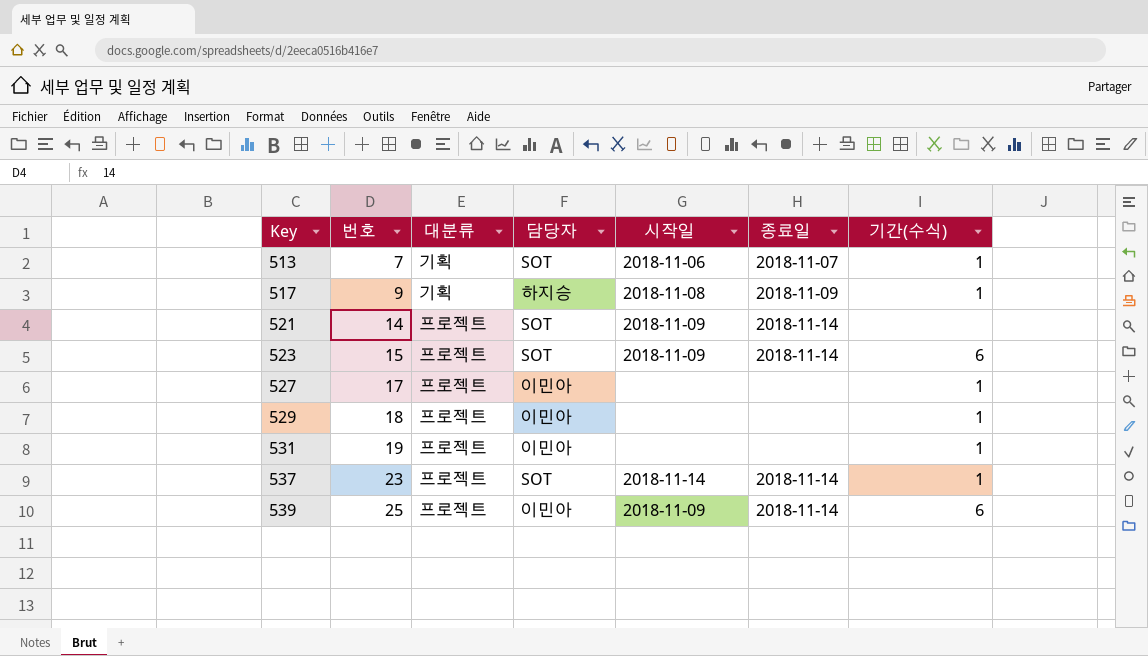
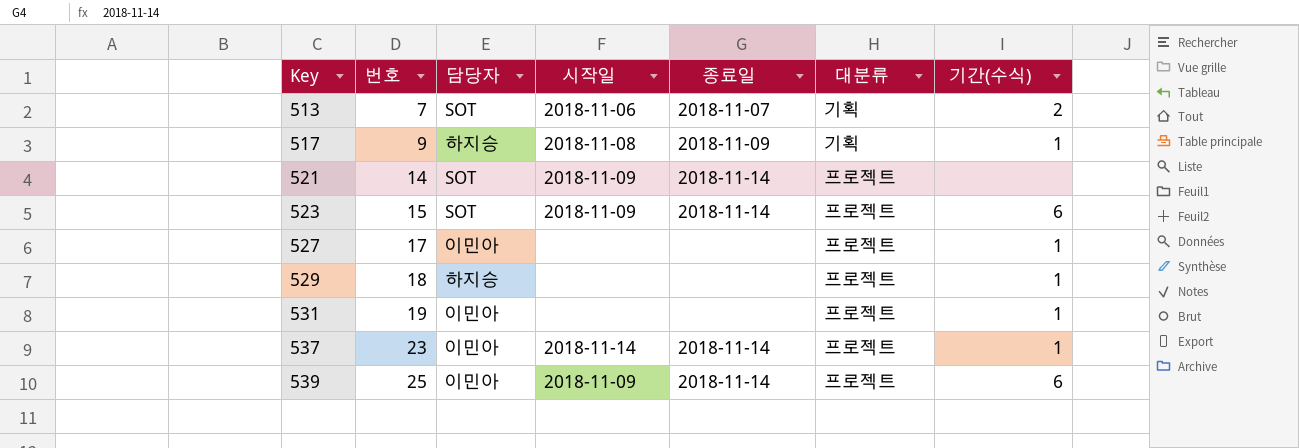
column 대분류 | position: 3 -> 6
513 | 기간(수식): 1 -> 2
529 | 담당자: 이민아 -> 하지승
537 | 담당자: SOT -> 이민아

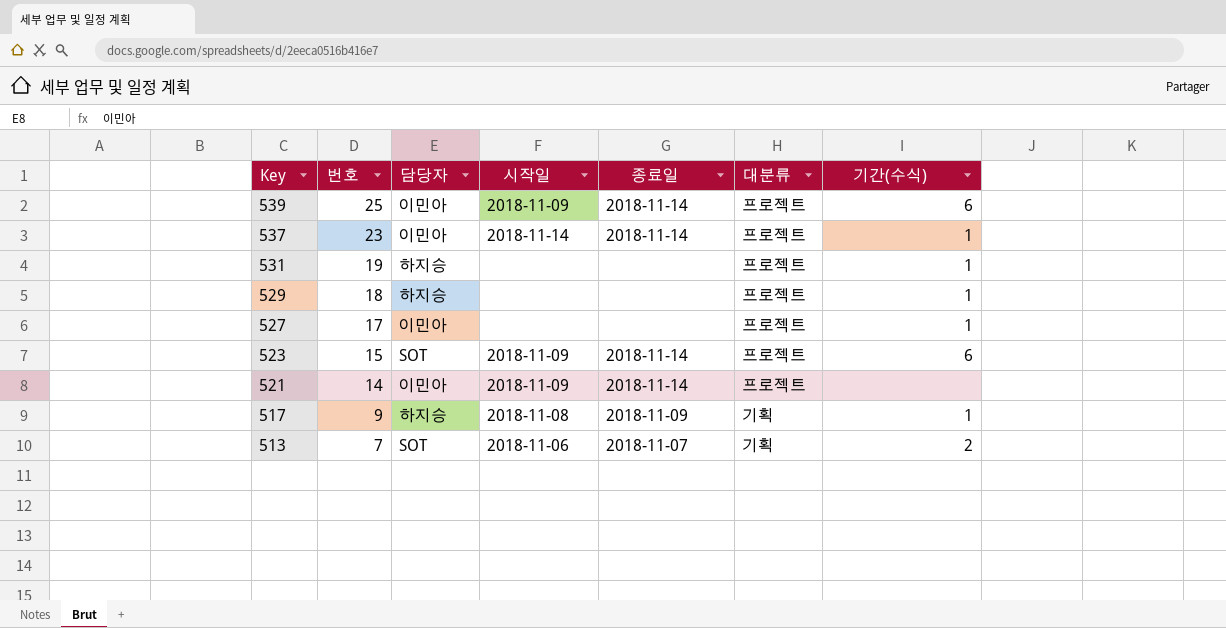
row order: Key ascending -> Key descending
531 | 담당자: 이민아 -> 하지승
521 | 담당자: SOT -> 이민아

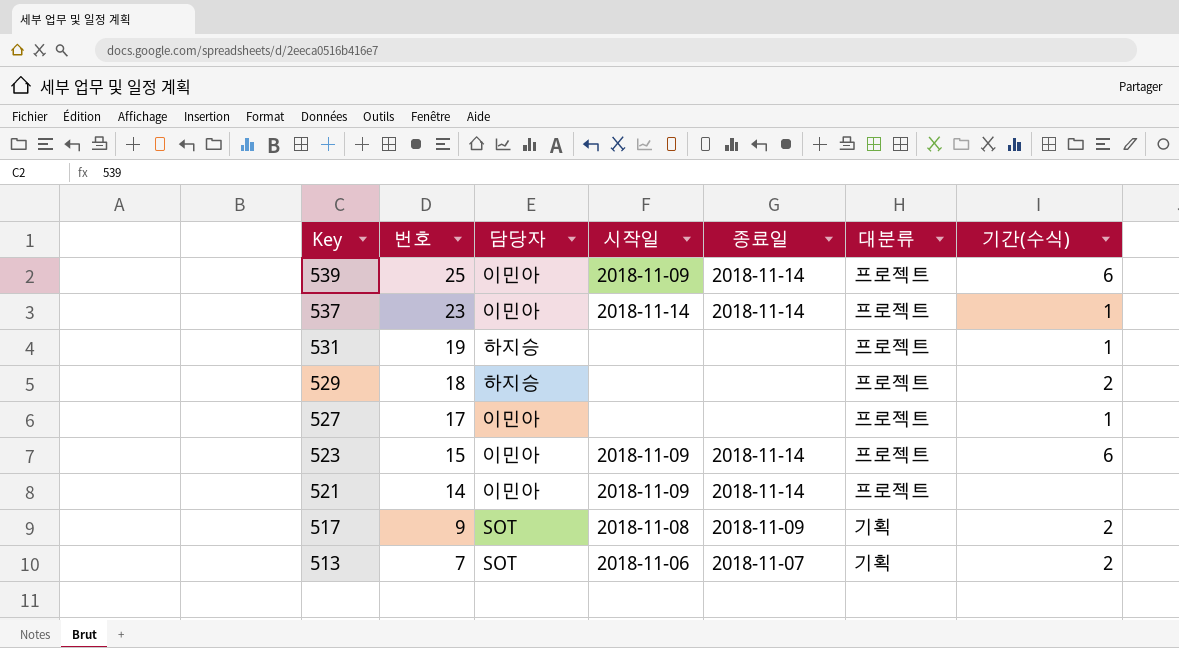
529 | 기간(수식): 1 -> 2
523 | 담당자: SOT -> 이민아
517 | 담당자: 하지승 -> SOT
517 | 기간(수식): 1 -> 2

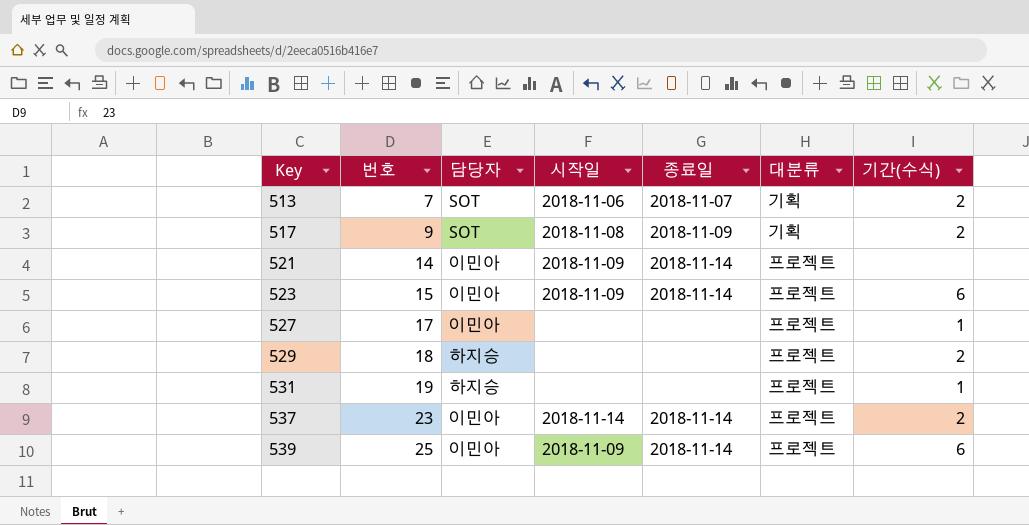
row order: Key descending -> Key ascending
537 | 기간(수식): 1 -> 2

